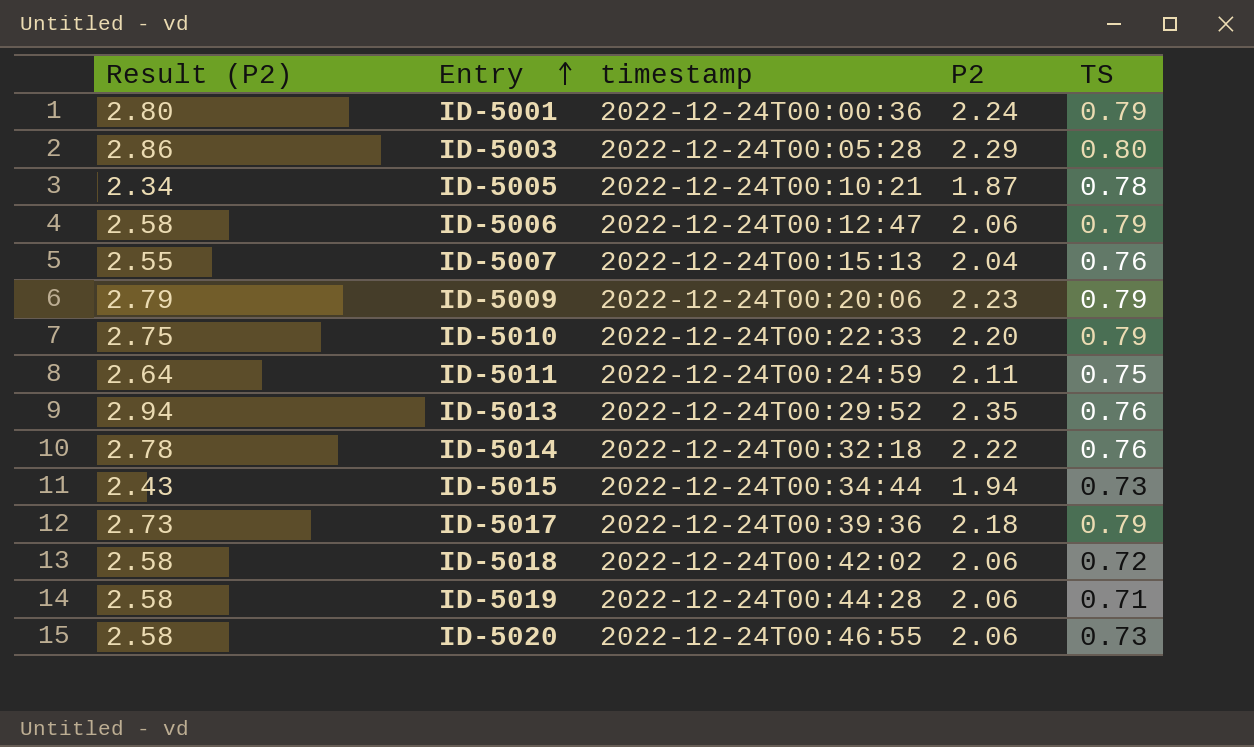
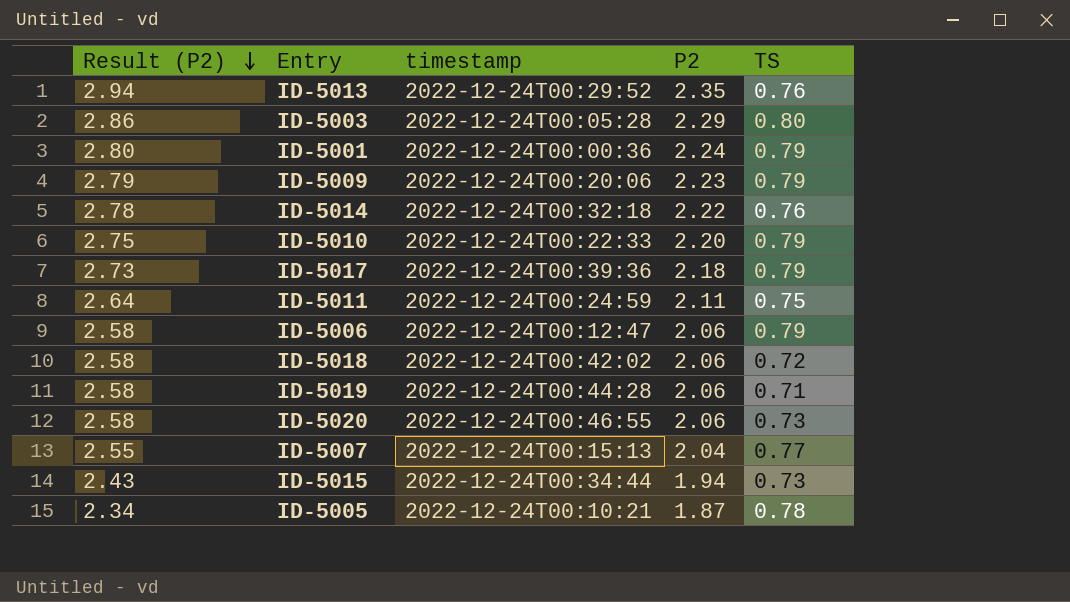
row order: Entry ascending -> Result (P2) descending
ID-5007 | TS: 0.76 -> 0.77

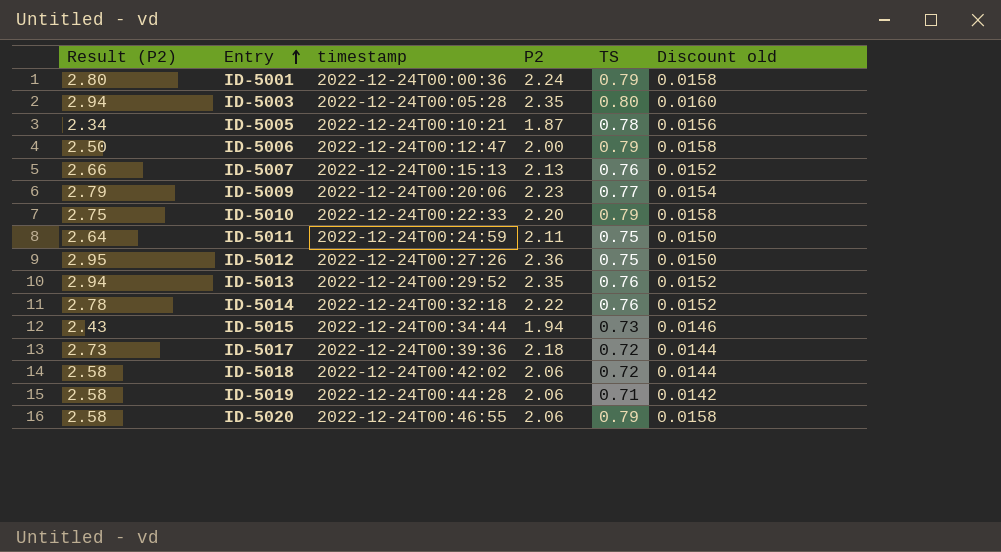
row order: Result (P2) descending -> Entry ascending
column Discount old | formula: none -> [TS] * 0.02
ID-5003 | Result (P2): 2.86 -> 2.94
ID-5003 | P2: 2.29 -> 2.35
ID-5006 | Result (P2): 2.58 -> 2.50
ID-5006 | P2: 2.06 -> 2.00
ID-5007 | Result (P2): 2.55 -> 2.66
ID-5007 | P2: 2.04 -> 2.13
ID-5007 | TS: 0.77 -> 0.76
ID-5009 | TS: 0.79 -> 0.77
row ID-5012: none -> 2.95 | 2022-12-24T00:27:26 | 2.36 | 0.75 | 0.0150
ID-5017 | TS: 0.79 -> 0.72
ID-5020 | TS: 0.73 -> 0.79

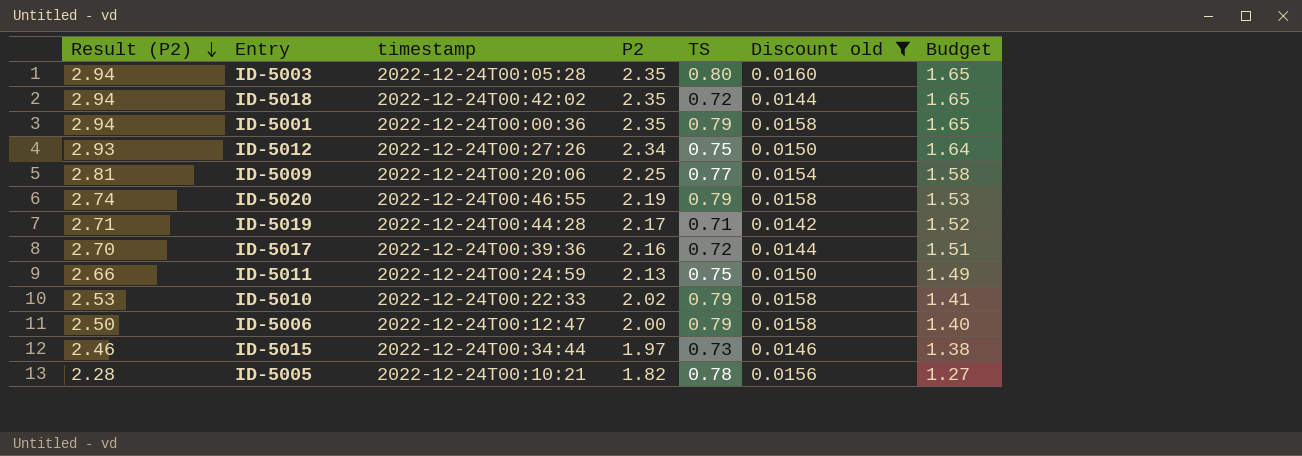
filter: none -> Discount old != 0.0152
row order: Entry ascending -> Result (P2) descending
column Budget | formula: none -> [P2] * 0.7
ID-5018 | Result (P2): 2.58 -> 2.94
ID-5018 | P2: 2.06 -> 2.35
ID-5001 | Result (P2): 2.80 -> 2.94
ID-5001 | P2: 2.24 -> 2.35
ID-5012 | Result (P2): 2.95 -> 2.93
ID-5012 | P2: 2.36 -> 2.34
ID-5009 | Result (P2): 2.79 -> 2.81
ID-5009 | P2: 2.23 -> 2.25
ID-5020 | Result (P2): 2.58 -> 2.74
ID-5020 | P2: 2.06 -> 2.19
ID-5019 | Result (P2): 2.58 -> 2.71
ID-5019 | P2: 2.06 -> 2.17
ID-5017 | Result (P2): 2.73 -> 2.70
ID-5017 | P2: 2.18 -> 2.16
ID-5011 | Result (P2): 2.64 -> 2.66
ID-5011 | P2: 2.11 -> 2.13
ID-5010 | Result (P2): 2.75 -> 2.53
ID-5010 | P2: 2.20 -> 2.02
ID-5015 | Result (P2): 2.43 -> 2.46
ID-5015 | P2: 1.94 -> 1.97
ID-5005 | Result (P2): 2.34 -> 2.28
ID-5005 | P2: 1.87 -> 1.82

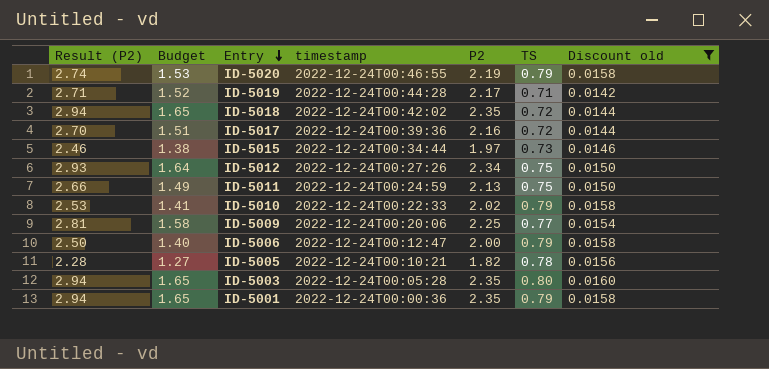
row order: Result (P2) descending -> Entry descending
column Budget | position: 7 -> 2

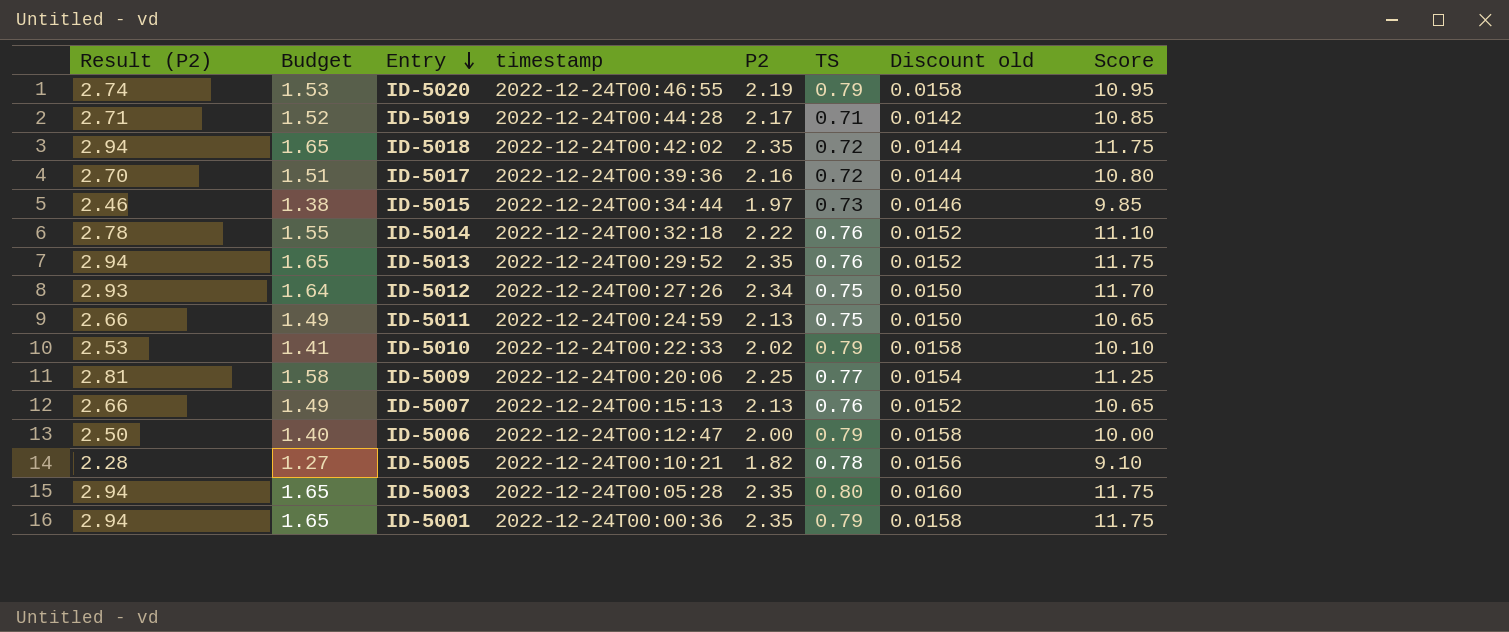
filter: Discount old != 0.0152 -> none
column Score | formula: none -> [P2] * 5

